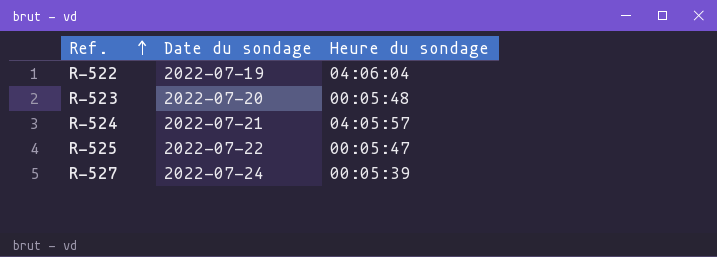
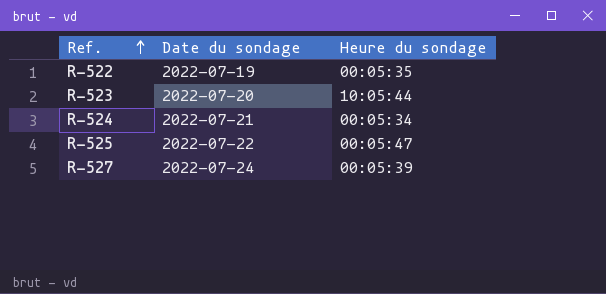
R-522 | Heure du sondage: 04:06:04 -> 00:05:35
R-523 | Heure du sondage: 00:05:48 -> 10:05:44
R-524 | Heure du sondage: 04:05:57 -> 00:05:34

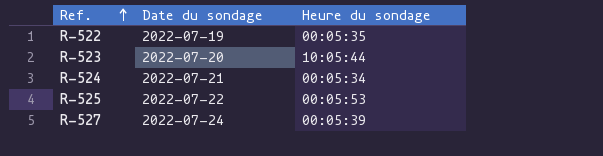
R-525 | Heure du sondage: 00:05:47 -> 00:05:53

